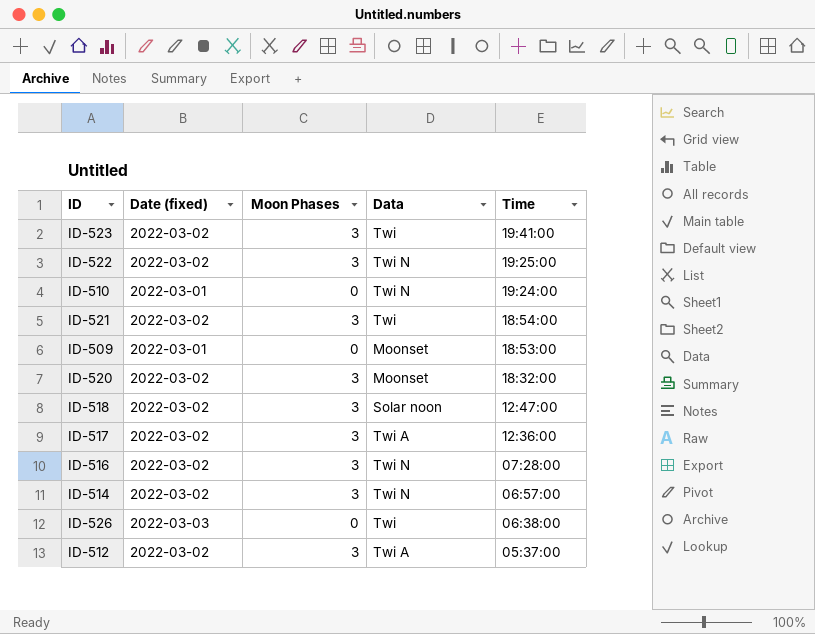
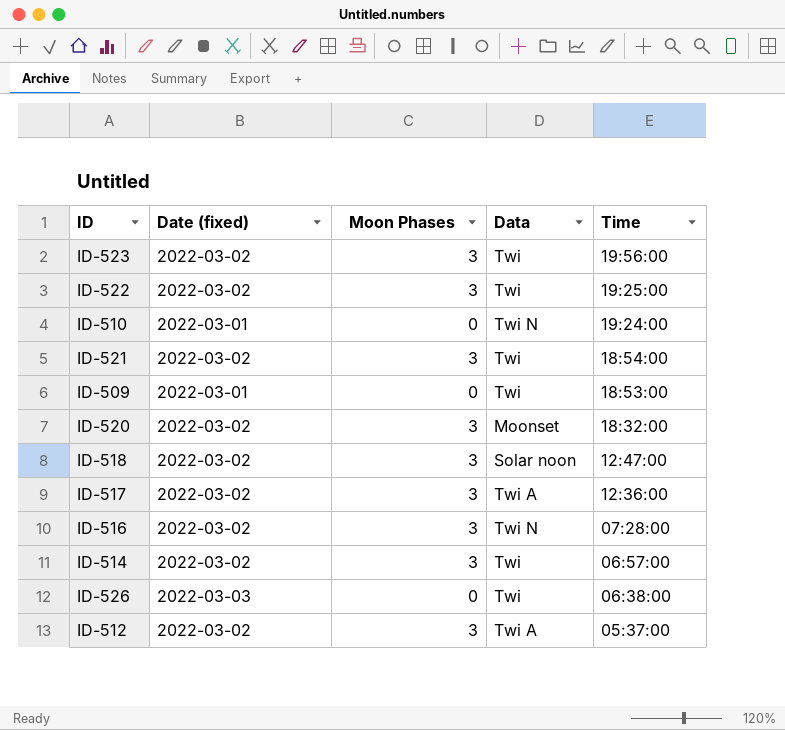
ID-523 | Time: 19:41:00 -> 19:56:00
ID-522 | Data: Twi N -> Twi
ID-509 | Data: Moonset -> Twi
ID-514 | Data: Twi N -> Twi

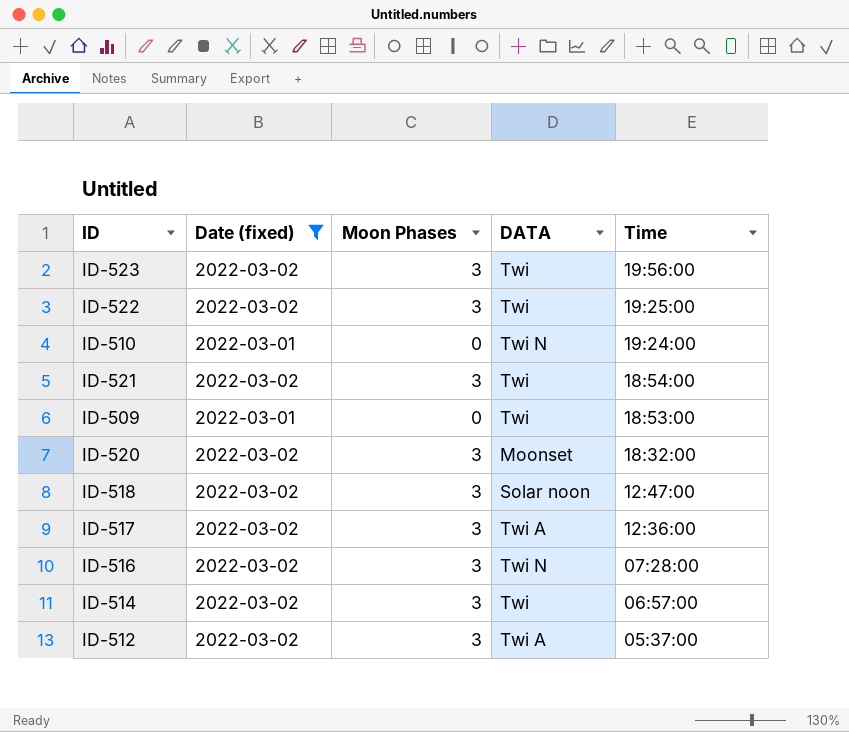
filter: none -> Date (fixed) != 2022-03-03
column name: Data -> DATA

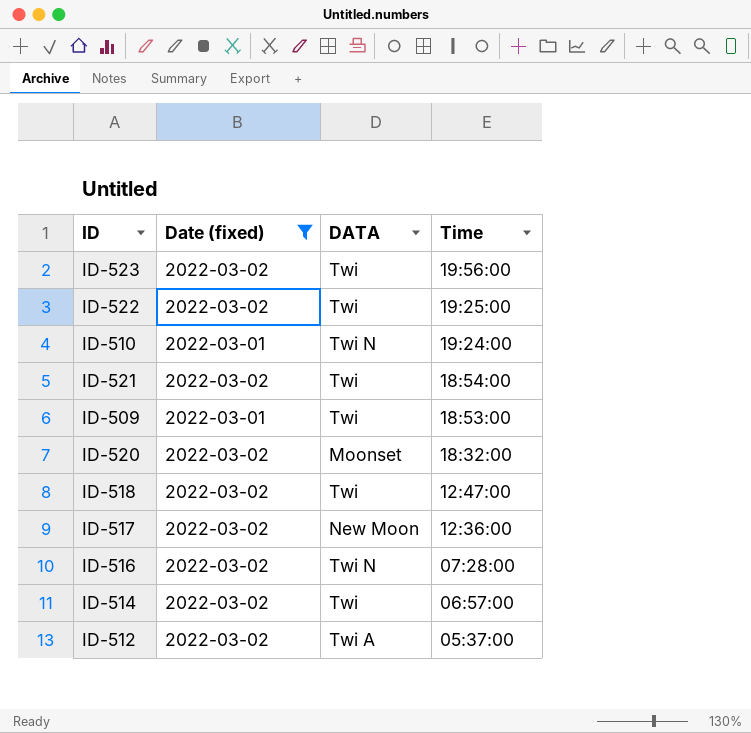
column Moon Phases | position: 3 -> none
ID-518 | DATA: Solar noon -> Twi
ID-517 | DATA: Twi A -> New Moon

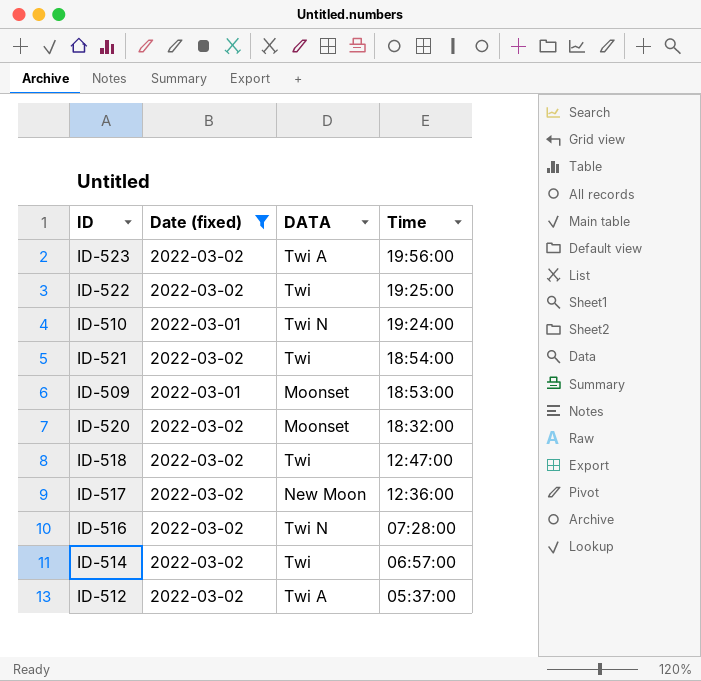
ID-523 | DATA: Twi -> Twi A
ID-509 | DATA: Twi -> Moonset

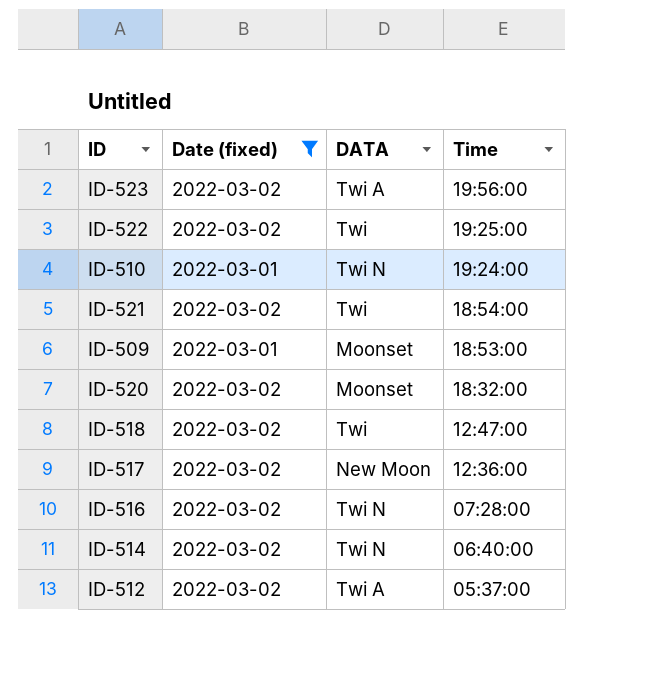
ID-514 | DATA: Twi -> Twi N
ID-514 | Time: 06:57:00 -> 06:40:00

